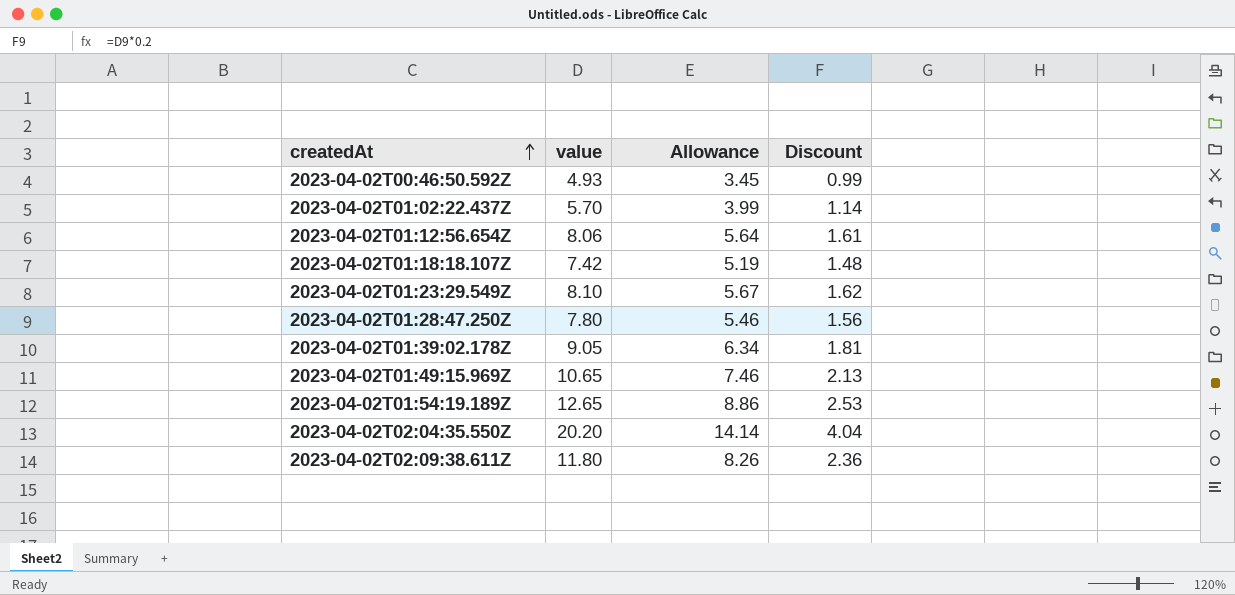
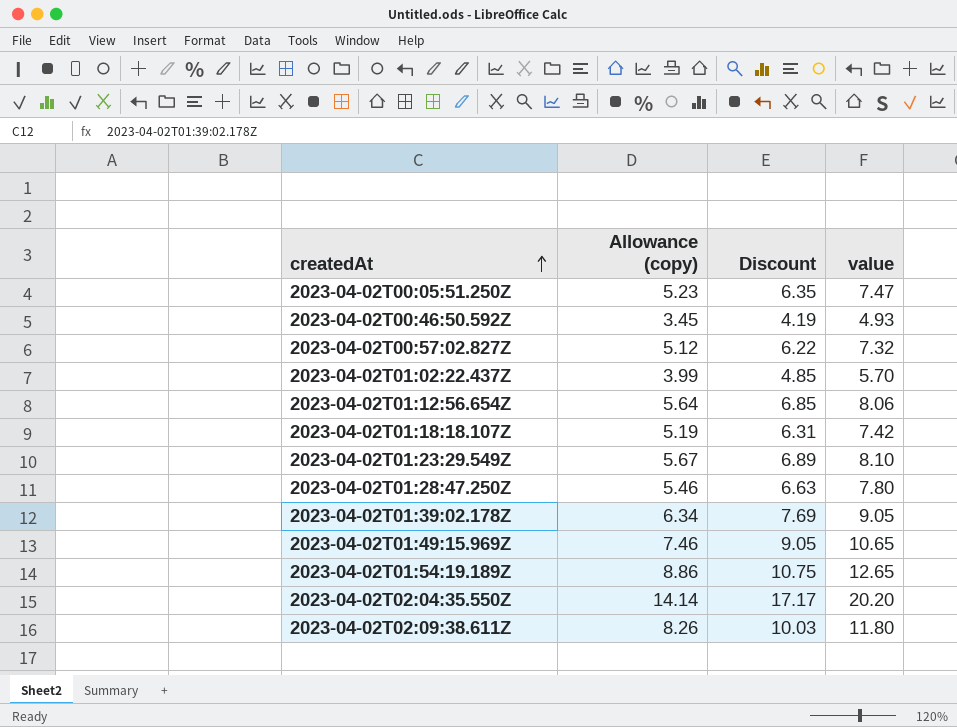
column name: Allowance -> Allowance (copy)
column Discount | formula: [value] * 0.2 -> [value] * 0.85
column value | position: 2 -> 4
row 2023-04-02T00:05:51.250Z: none -> 5.23 | 6.35 | 7.47
row 2023-04-02T00:57:02.827Z: none -> 5.12 | 6.22 | 7.32

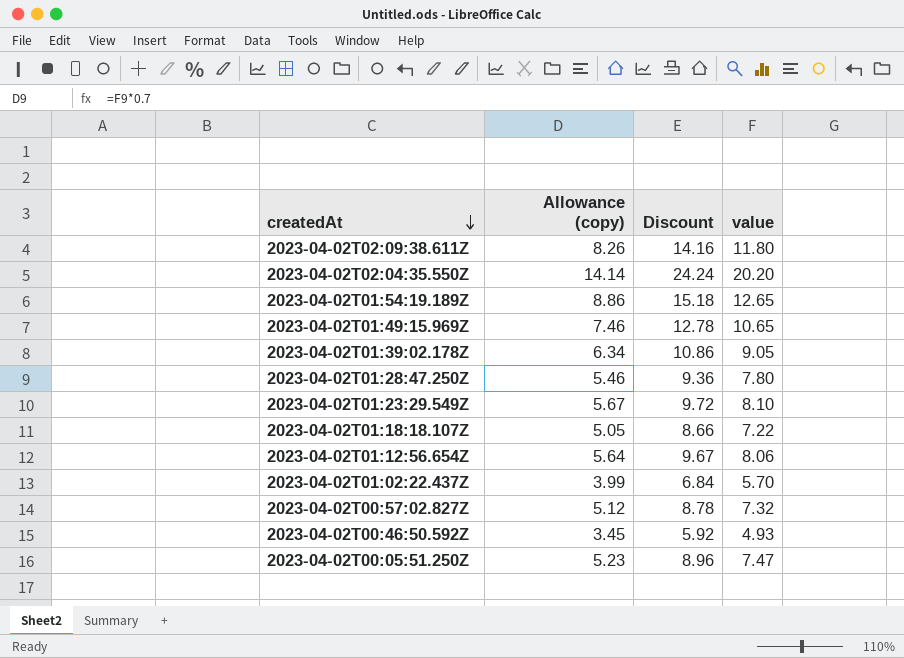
row order: createdAt ascending -> createdAt descending
column Discount | formula: [value] * 0.85 -> [value] * 1.2
2023-04-02T01:18:18.107Z | Allowance (copy): 5.19 -> 5.05
2023-04-02T01:18:18.107Z | value: 7.42 -> 7.22

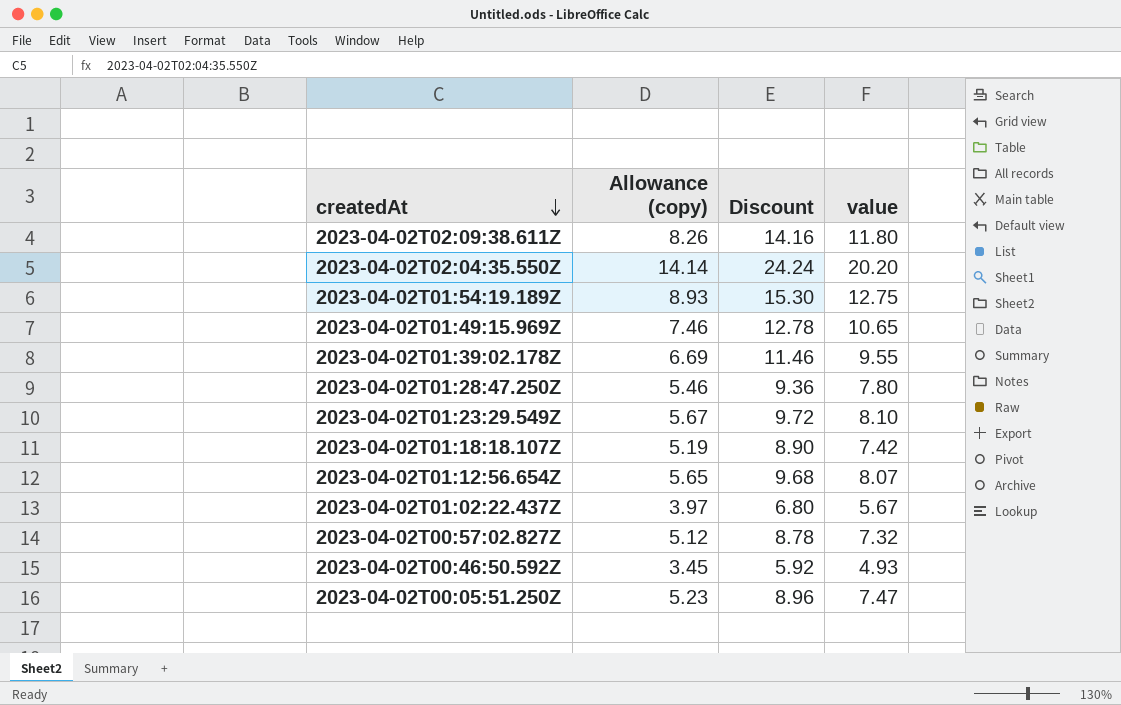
2023-04-02T01:54:19.189Z | Allowance (copy): 8.86 -> 8.93
2023-04-02T01:54:19.189Z | Discount: 15.18 -> 15.30
2023-04-02T01:54:19.189Z | value: 12.65 -> 12.75
2023-04-02T01:39:02.178Z | Allowance (copy): 6.34 -> 6.69
2023-04-02T01:39:02.178Z | Discount: 10.86 -> 11.46
2023-04-02T01:39:02.178Z | value: 9.05 -> 9.55
2023-04-02T01:18:18.107Z | Allowance (copy): 5.05 -> 5.19
2023-04-02T01:18:18.107Z | Discount: 8.66 -> 8.90
2023-04-02T01:18:18.107Z | value: 7.22 -> 7.42
2023-04-02T01:12:56.654Z | Allowance (copy): 5.64 -> 5.65
2023-04-02T01:12:56.654Z | Discount: 9.67 -> 9.68
2023-04-02T01:12:56.654Z | value: 8.06 -> 8.07
2023-04-02T01:02:22.437Z | Allowance (copy): 3.99 -> 3.97
2023-04-02T01:02:22.437Z | Discount: 6.84 -> 6.80
2023-04-02T01:02:22.437Z | value: 5.70 -> 5.67

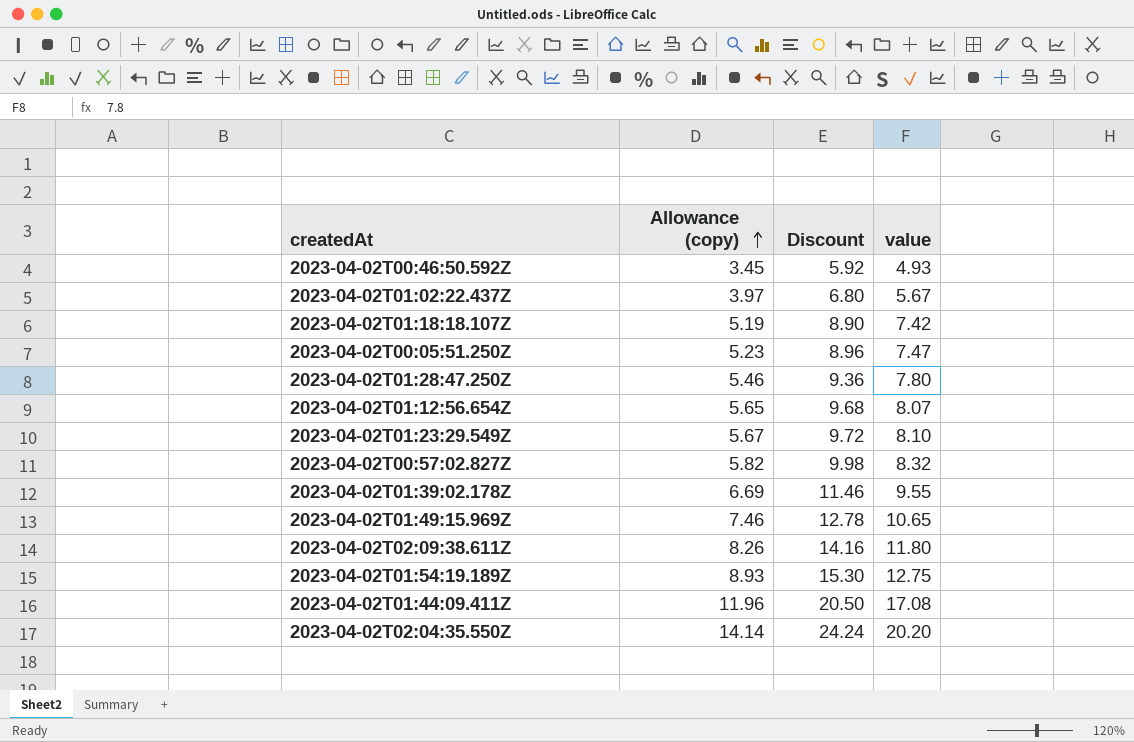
row order: createdAt descending -> Allowance (copy) ascending
2023-04-02T00:57:02.827Z | Allowance (copy): 5.12 -> 5.82
2023-04-02T00:57:02.827Z | Discount: 8.78 -> 9.98
2023-04-02T00:57:02.827Z | value: 7.32 -> 8.32
row 2023-04-02T01:44:09.411Z: none -> 11.96 | 20.50 | 17.08

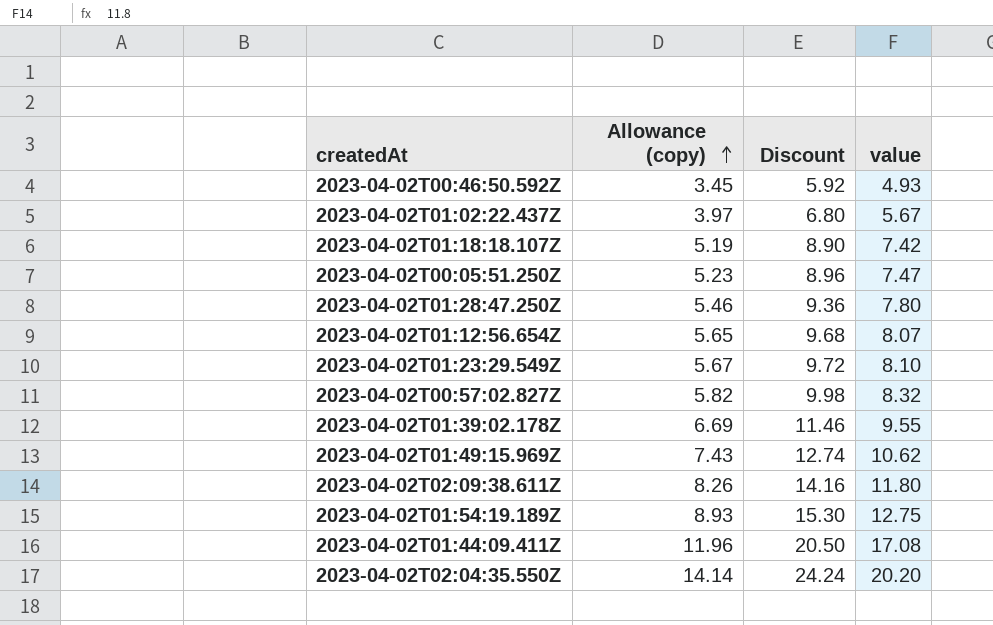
2023-04-02T01:49:15.969Z | Allowance (copy): 7.46 -> 7.43
2023-04-02T01:49:15.969Z | Discount: 12.78 -> 12.74
2023-04-02T01:49:15.969Z | value: 10.65 -> 10.62

